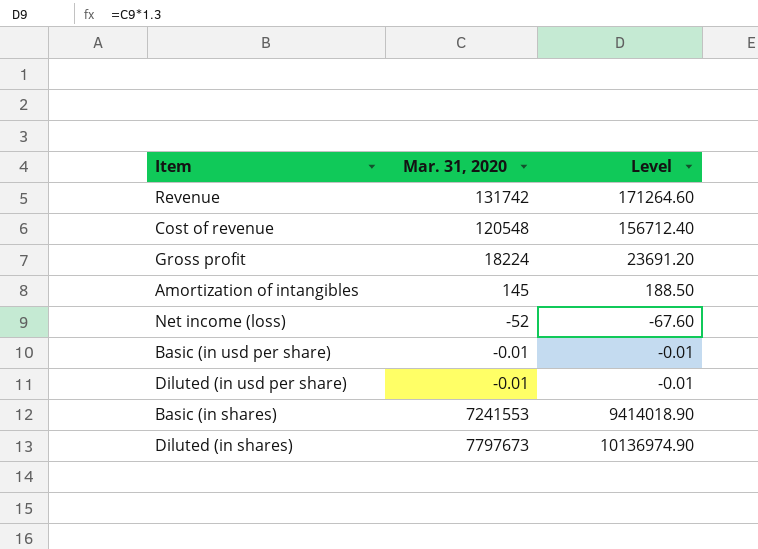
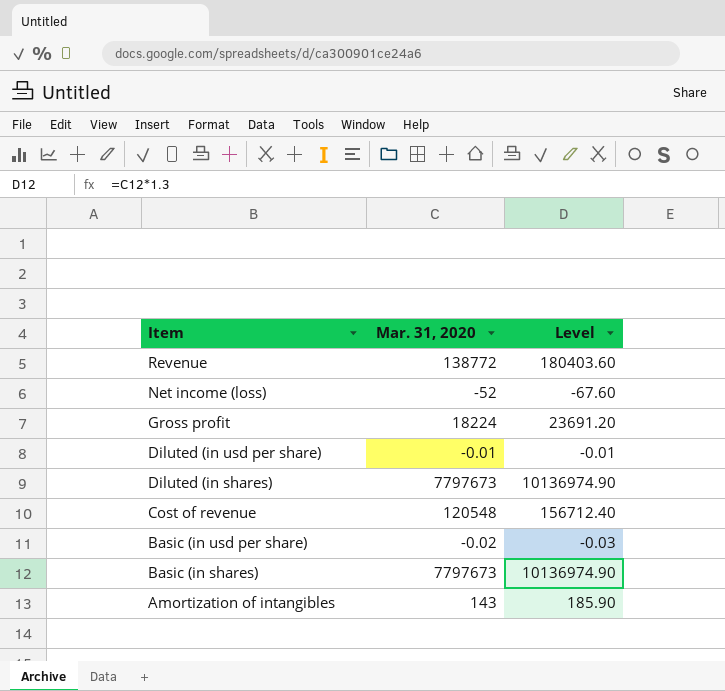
row order: none -> Item descending
Revenue | Mar. 31, 2020: 131742 -> 138772
Revenue | Level: 171264.60 -> 180403.60
Basic (in usd per share) | Mar. 31, 2020: -0.01 -> -0.02
Basic (in usd per share) | Level: -0.01 -> -0.03
Basic (in shares) | Mar. 31, 2020: 7241553 -> 7797673
Basic (in shares) | Level: 9414018.90 -> 10136974.90
Amortization of intangibles | Mar. 31, 2020: 145 -> 143
Amortization of intangibles | Level: 188.50 -> 185.90

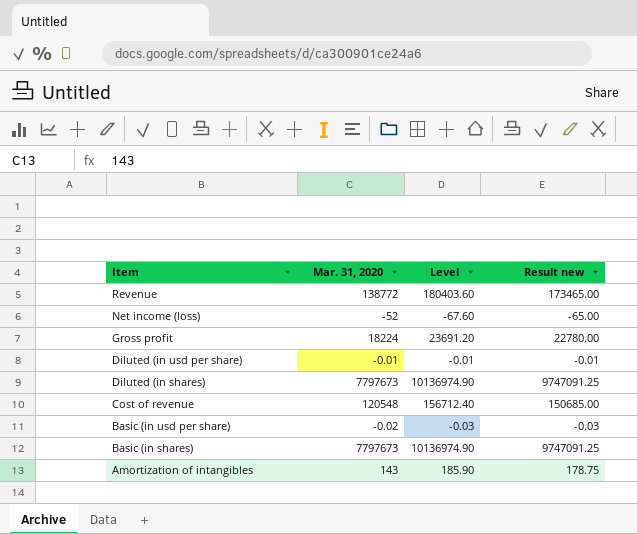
column Result new | formula: none -> [Mar. 31, 2020] * 1.25

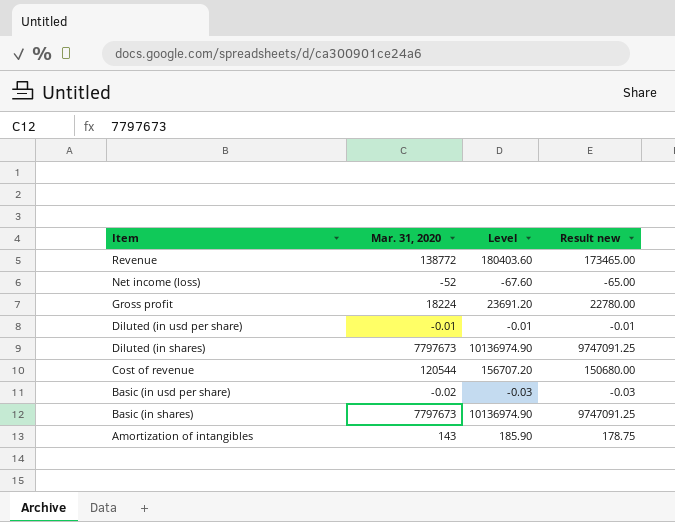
Cost of revenue | Mar. 31, 2020: 120548 -> 120544
Cost of revenue | Level: 156712.40 -> 156707.20
Cost of revenue | Result new: 150685.00 -> 150680.00

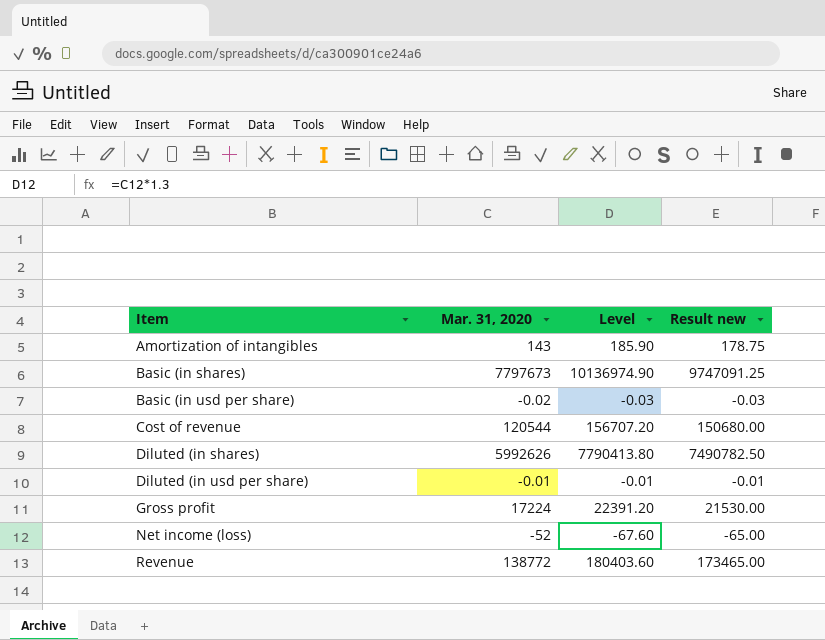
row order: Item descending -> Item ascending
Diluted (in shares) | Mar. 31, 2020: 7797673 -> 5992626
Diluted (in shares) | Level: 10136974.90 -> 7790413.80
Diluted (in shares) | Result new: 9747091.25 -> 7490782.50
Gross profit | Mar. 31, 2020: 18224 -> 17224
Gross profit | Level: 23691.20 -> 22391.20
Gross profit | Result new: 22780.00 -> 21530.00

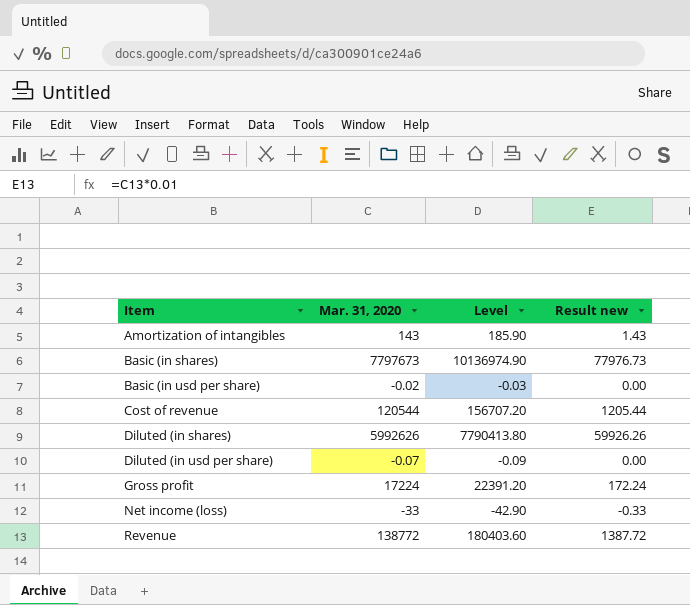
column Result new | formula: [Mar. 31, 2020] * 1.25 -> [Mar. 31, 2020] * 0.01
Diluted (in usd per share) | Mar. 31, 2020: -0.01 -> -0.07
Diluted (in usd per share) | Level: -0.01 -> -0.09
Net income (loss) | Mar. 31, 2020: -52 -> -33
Net income (loss) | Level: -67.60 -> -42.90

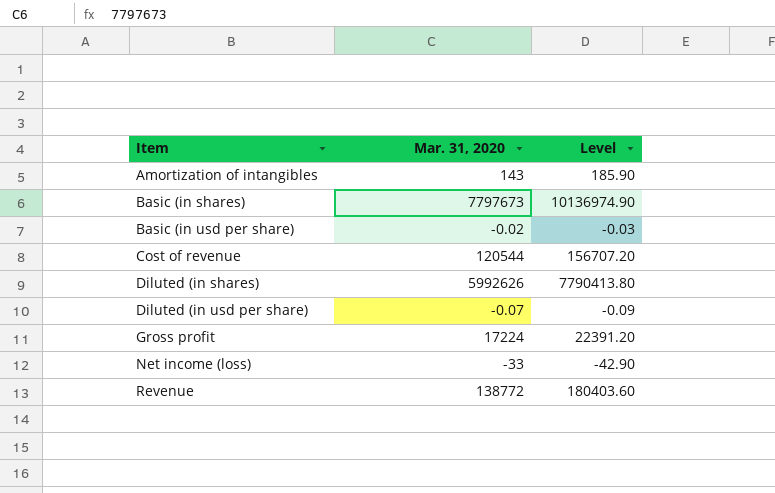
column Result new | formula: [Mar. 31, 2020] * 0.01 -> none

